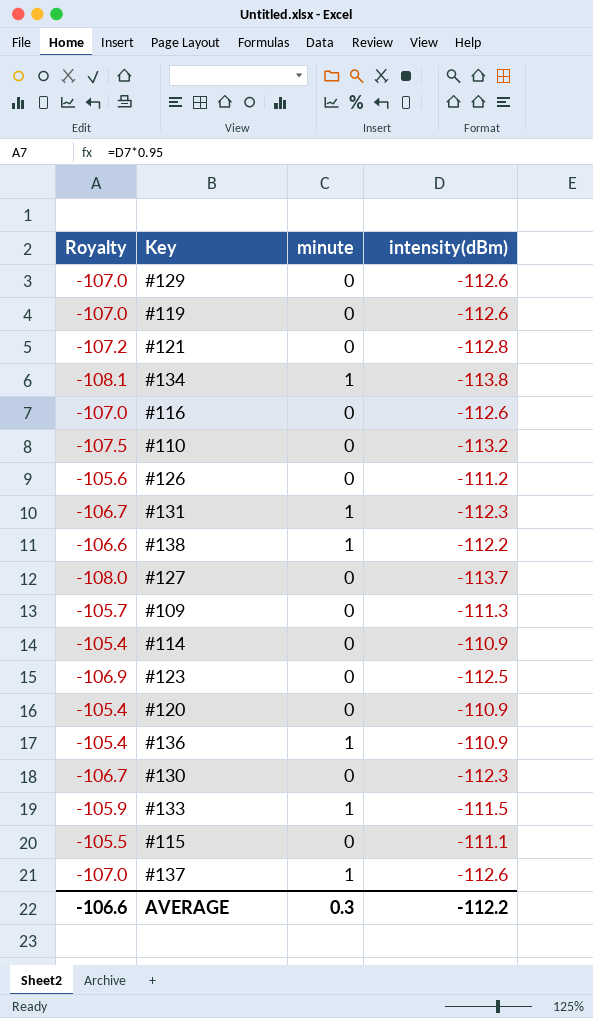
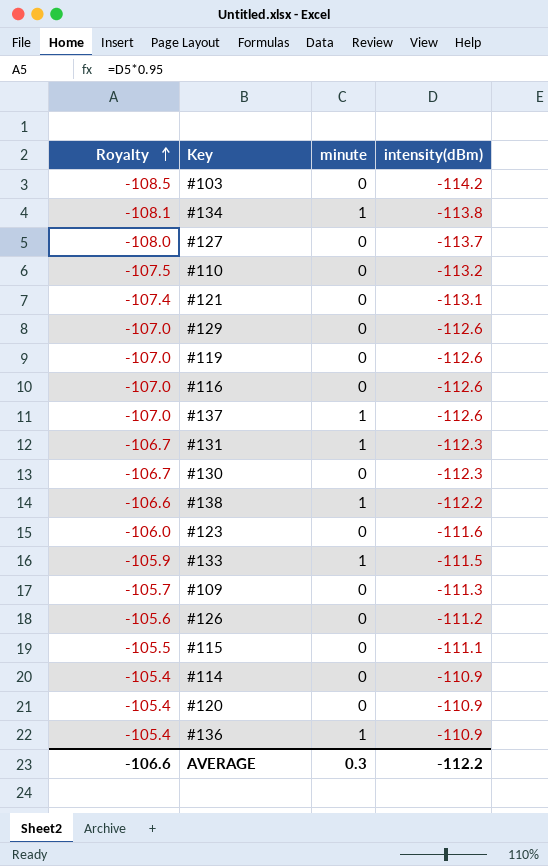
row order: none -> Royalty ascending
row #103: none -> -108.5 | 0 | -114.2
#121 | Royalty: -107.2 -> -107.4
#121 | intensity(dBm): -112.8 -> -113.1
#123 | Royalty: -106.9 -> -106.0
#123 | intensity(dBm): -112.5 -> -111.6

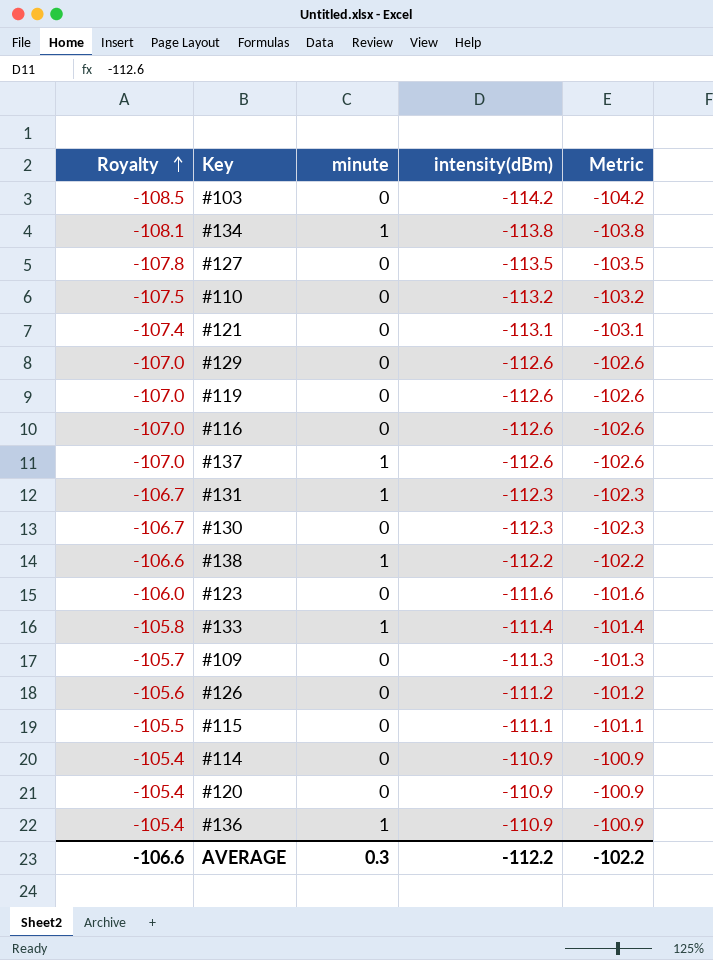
column Metric | formula: none -> [intensity(dBm)] + 10
#127 | Royalty: -108.0 -> -107.8
#127 | intensity(dBm): -113.7 -> -113.5
#133 | Royalty: -105.9 -> -105.8
#133 | intensity(dBm): -111.5 -> -111.4

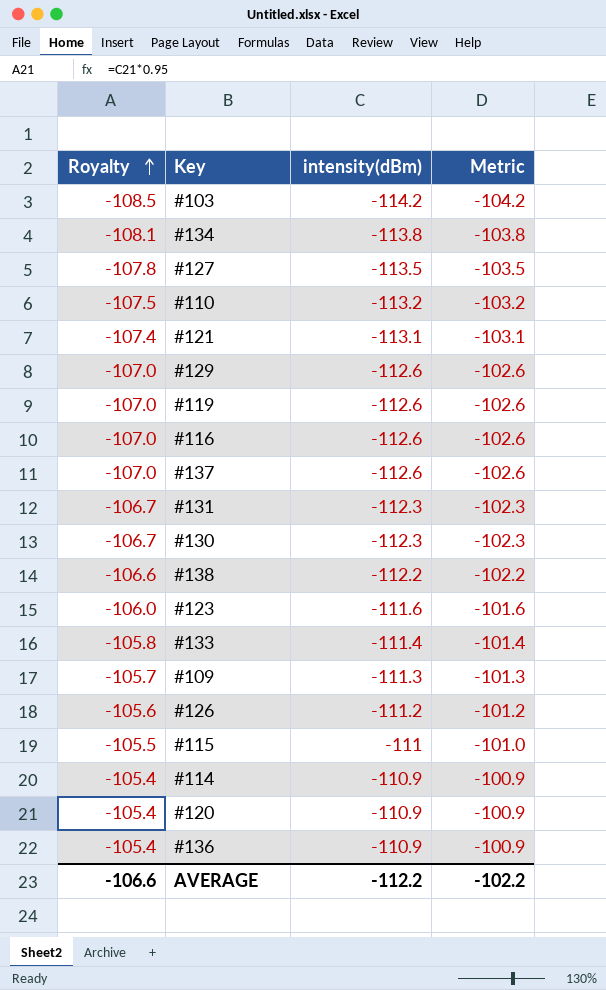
column minute | position: 3 -> none
#115 | intensity(dBm): -111.1 -> -111
#115 | Metric: -101.1 -> -101.0

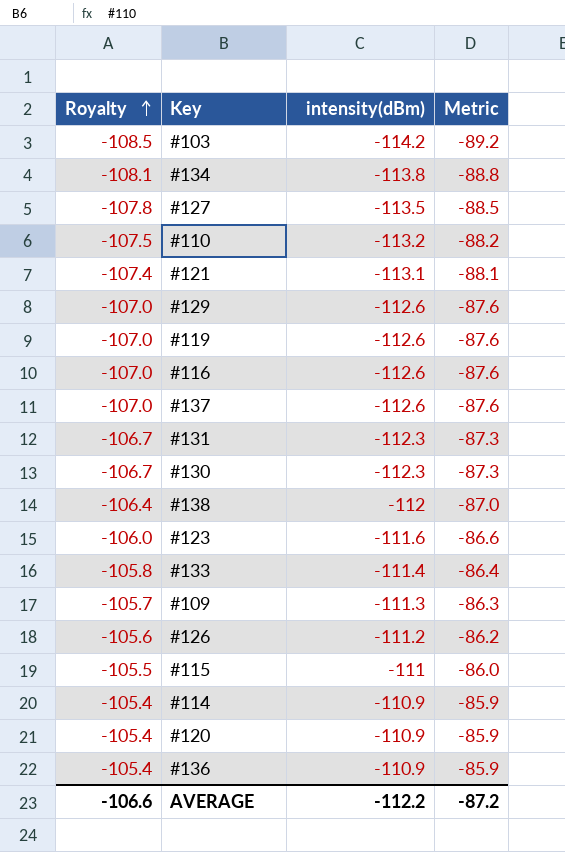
column Metric | formula: [intensity(dBm)] + 10 -> [intensity(dBm)] + 25
#138 | Royalty: -106.6 -> -106.4
#138 | intensity(dBm): -112.2 -> -112
AVERAGE | Metric: -102.2 -> -87.2

